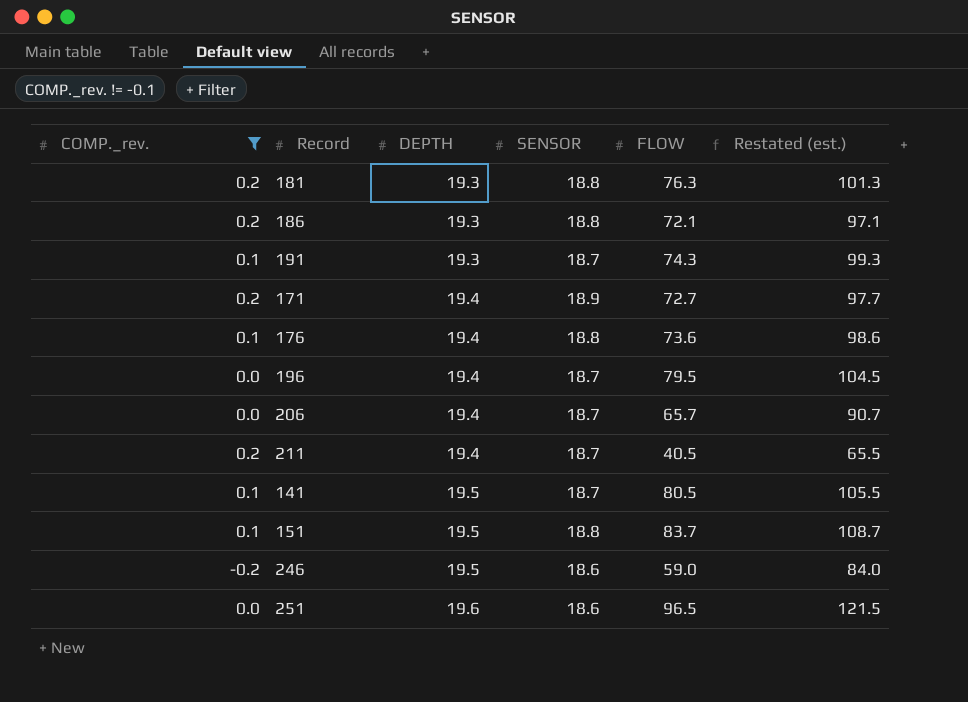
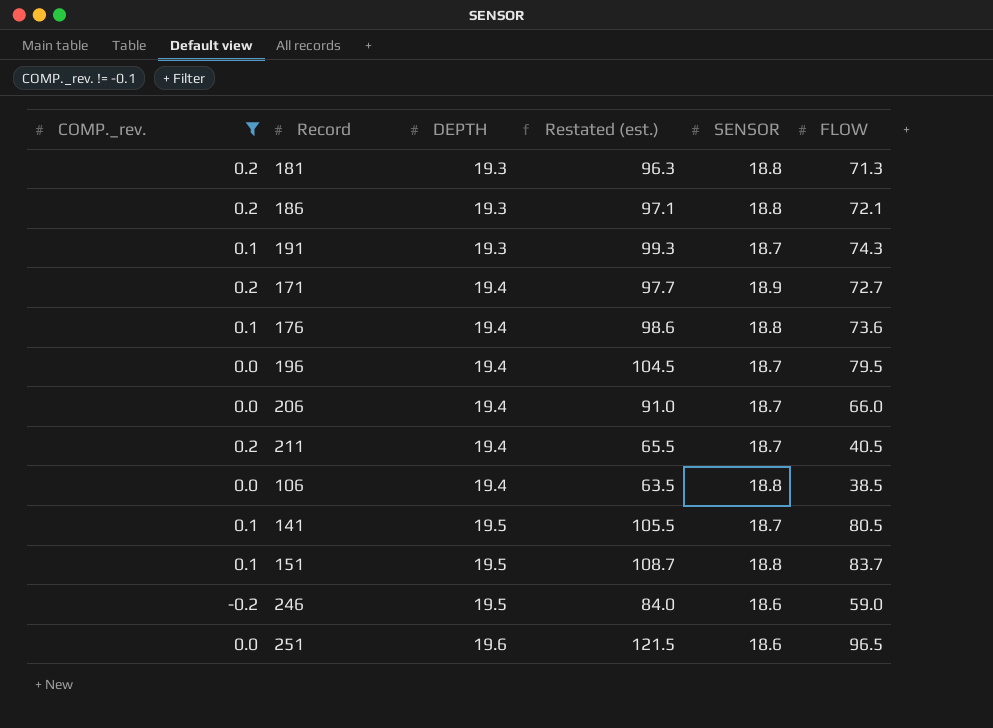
column Restated (est.) | position: 6 -> 4
181 | Restated (est.): 101.3 -> 96.3
181 | FLOW: 76.3 -> 71.3
206 | Restated (est.): 90.7 -> 91.0
206 | FLOW: 65.7 -> 66.0
row 106: none -> 0.0 | 19.4 | 63.5 | 18.8 | 38.5

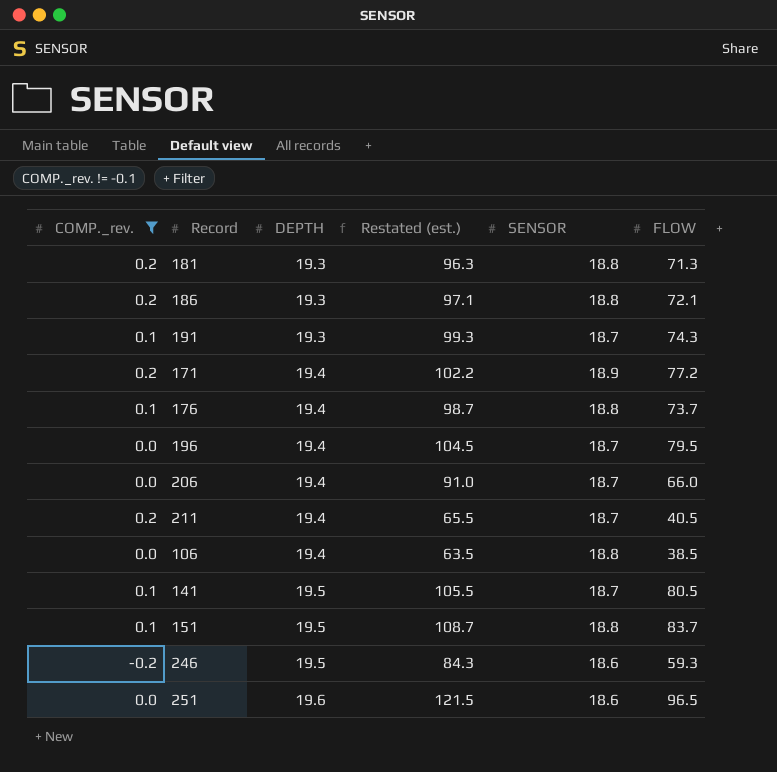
171 | Restated (est.): 97.7 -> 102.2
171 | FLOW: 72.7 -> 77.2
176 | Restated (est.): 98.6 -> 98.7
176 | FLOW: 73.6 -> 73.7
246 | Restated (est.): 84.0 -> 84.3
246 | FLOW: 59.0 -> 59.3

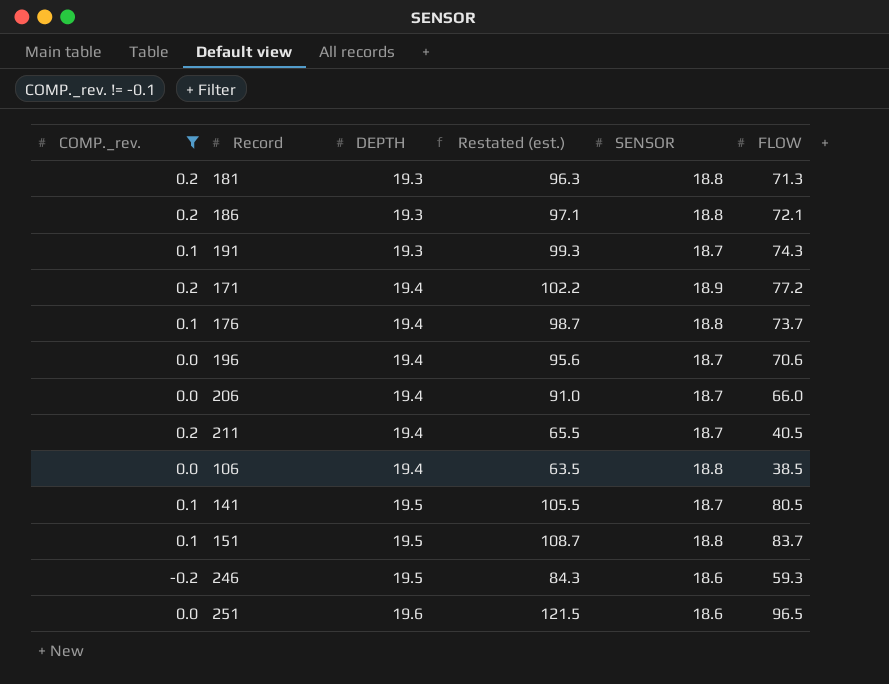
196 | Restated (est.): 104.5 -> 95.6
196 | FLOW: 79.5 -> 70.6

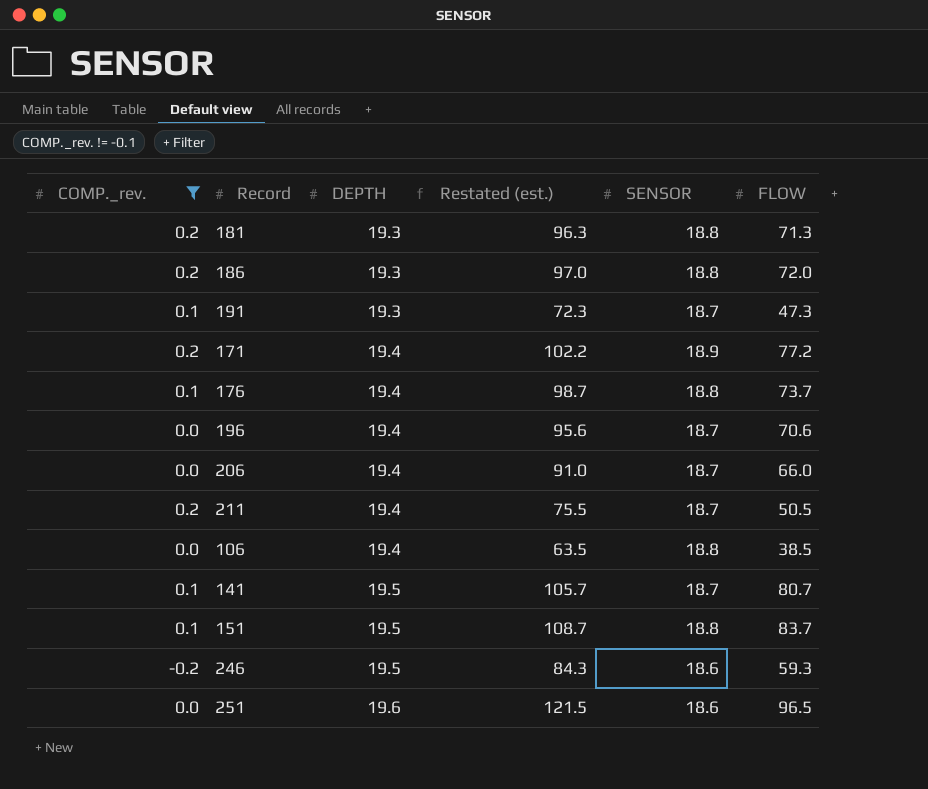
186 | Restated (est.): 97.1 -> 97.0
186 | FLOW: 72.1 -> 72.0
191 | Restated (est.): 99.3 -> 72.3
191 | FLOW: 74.3 -> 47.3
211 | Restated (est.): 65.5 -> 75.5
211 | FLOW: 40.5 -> 50.5
141 | Restated (est.): 105.5 -> 105.7
141 | FLOW: 80.5 -> 80.7

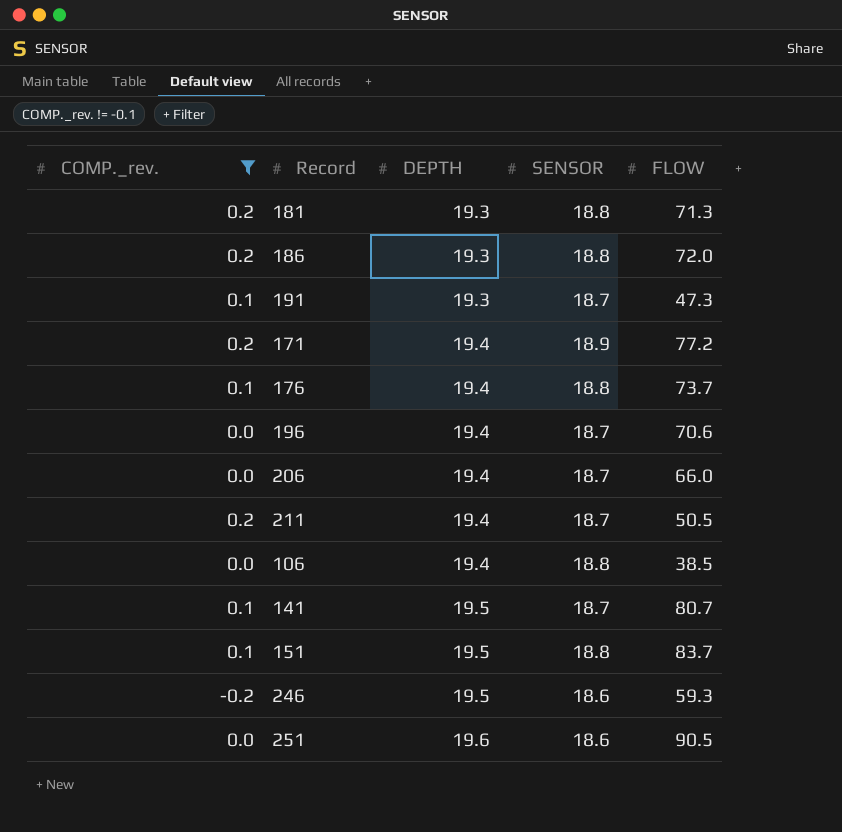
column Restated (est.) | formula: [FLOW] + 25 -> none
251 | FLOW: 96.5 -> 90.5

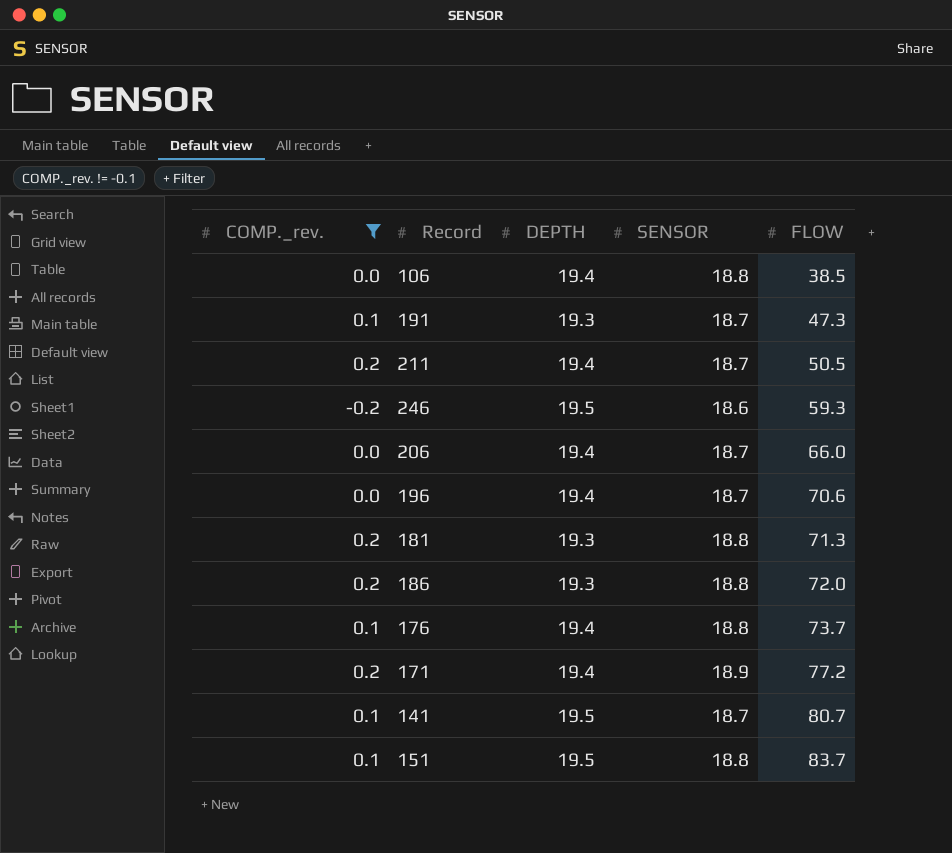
row order: DEPTH ascending -> FLOW ascending
row 251: 0.0 | 19.6 | 18.6 | 90.5 -> none

